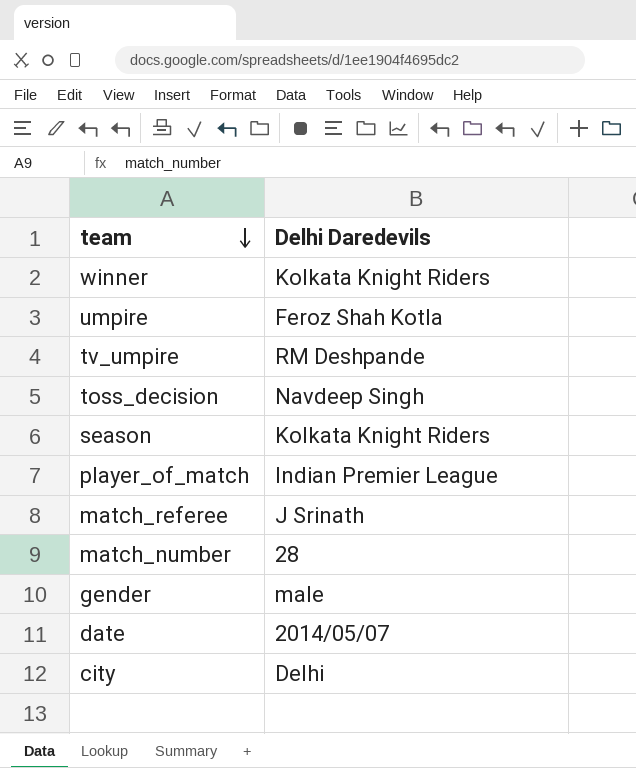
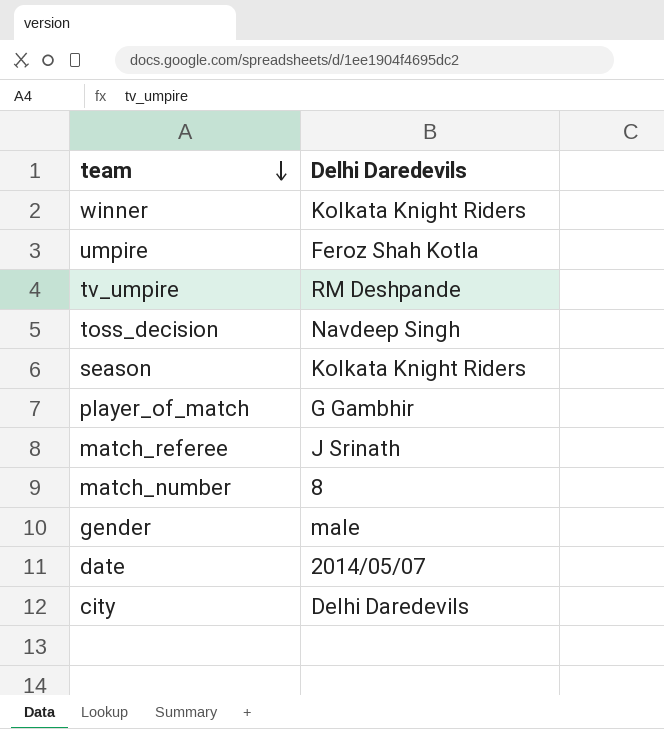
player_of_match | Delhi Daredevils: Indian Premier League -> G Gambhir
match_number | Delhi Daredevils: 28 -> 8
city | Delhi Daredevils: Delhi -> Delhi Daredevils

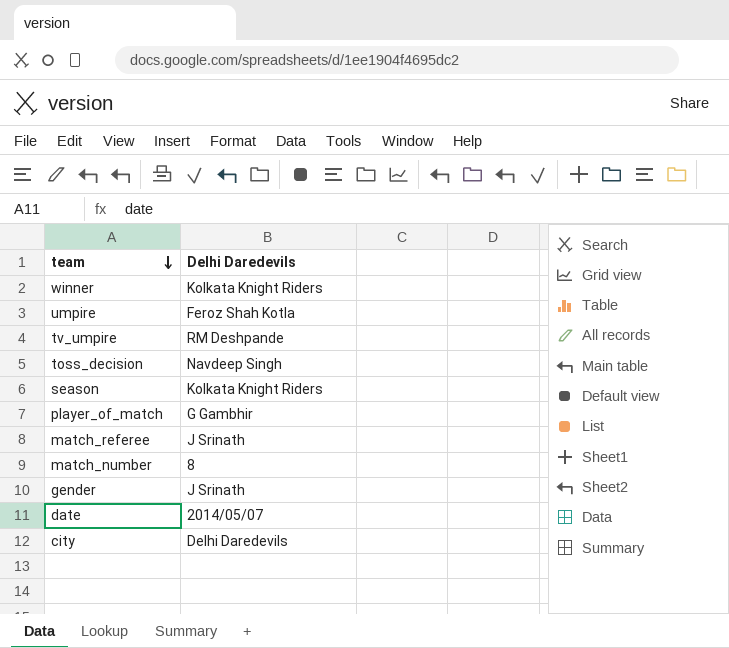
gender | Delhi Daredevils: male -> J Srinath

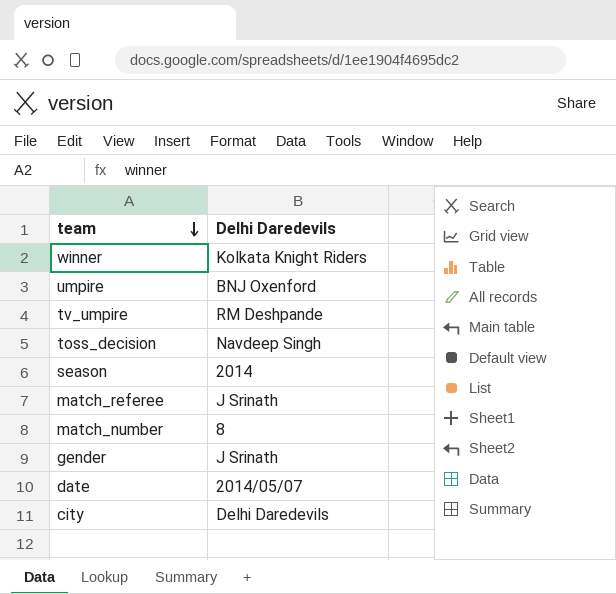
row player_of_match: G Gambhir -> none
umpire | Delhi Daredevils: Feroz Shah Kotla -> BNJ Oxenford
season | Delhi Daredevils: Kolkata Knight Riders -> 2014

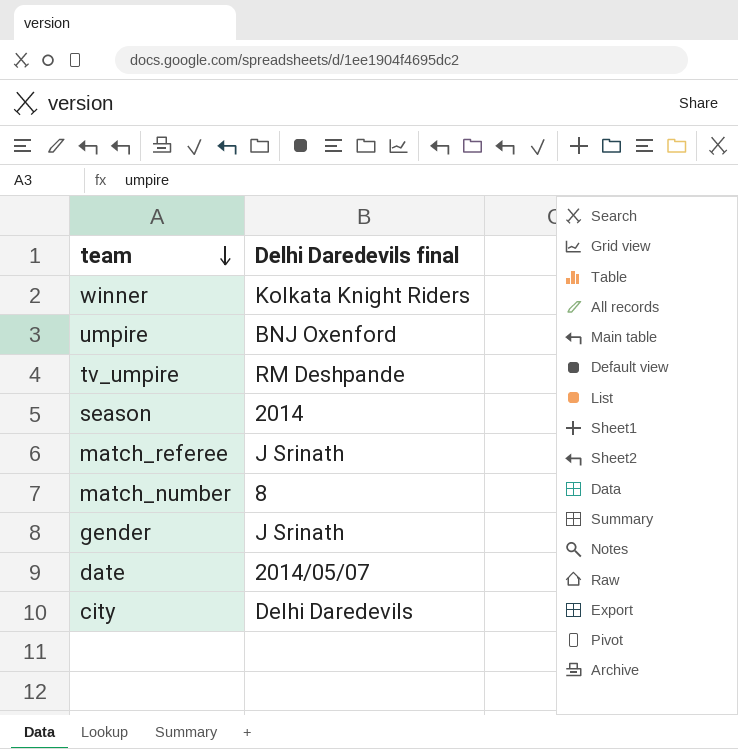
column name: Delhi Daredevils -> Delhi Daredevils final
row toss_decision: Navdeep Singh -> none

